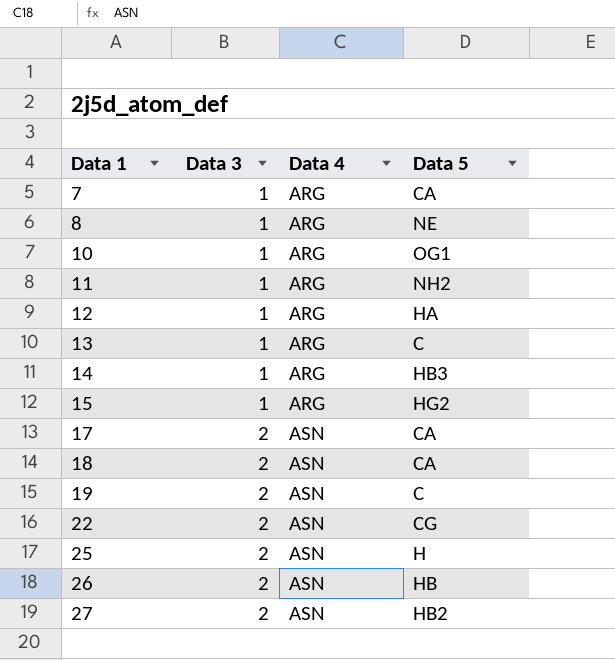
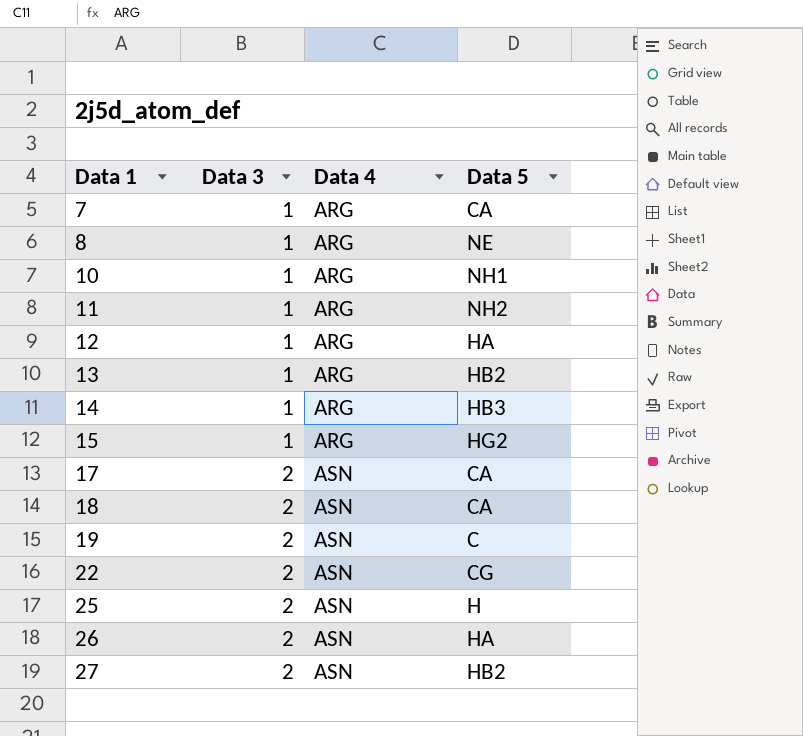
10 | Data 5: OG1 -> NH1
13 | Data 5: C -> HB2
26 | Data 5: HB -> HA

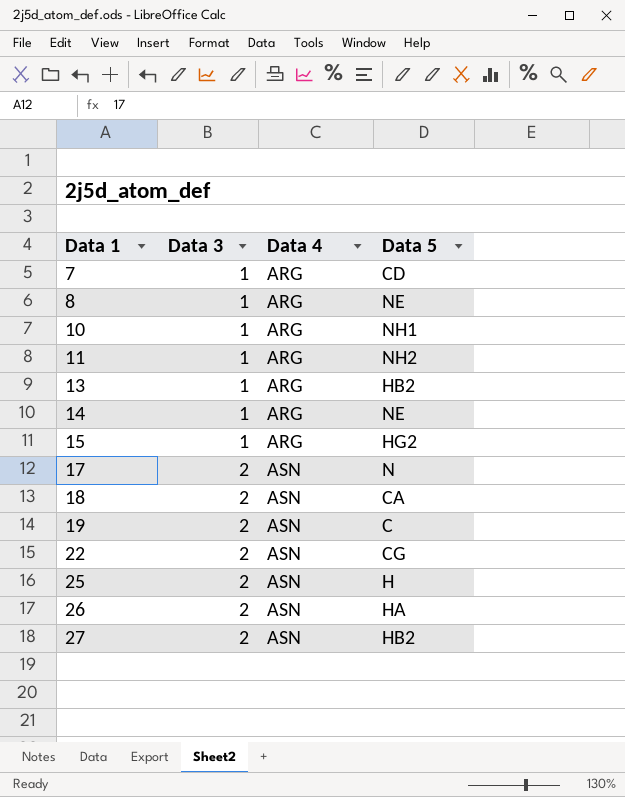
row 12: 1 | ARG | HA -> none
7 | Data 5: CA -> CD
14 | Data 5: HB3 -> NE
17 | Data 5: CA -> N

